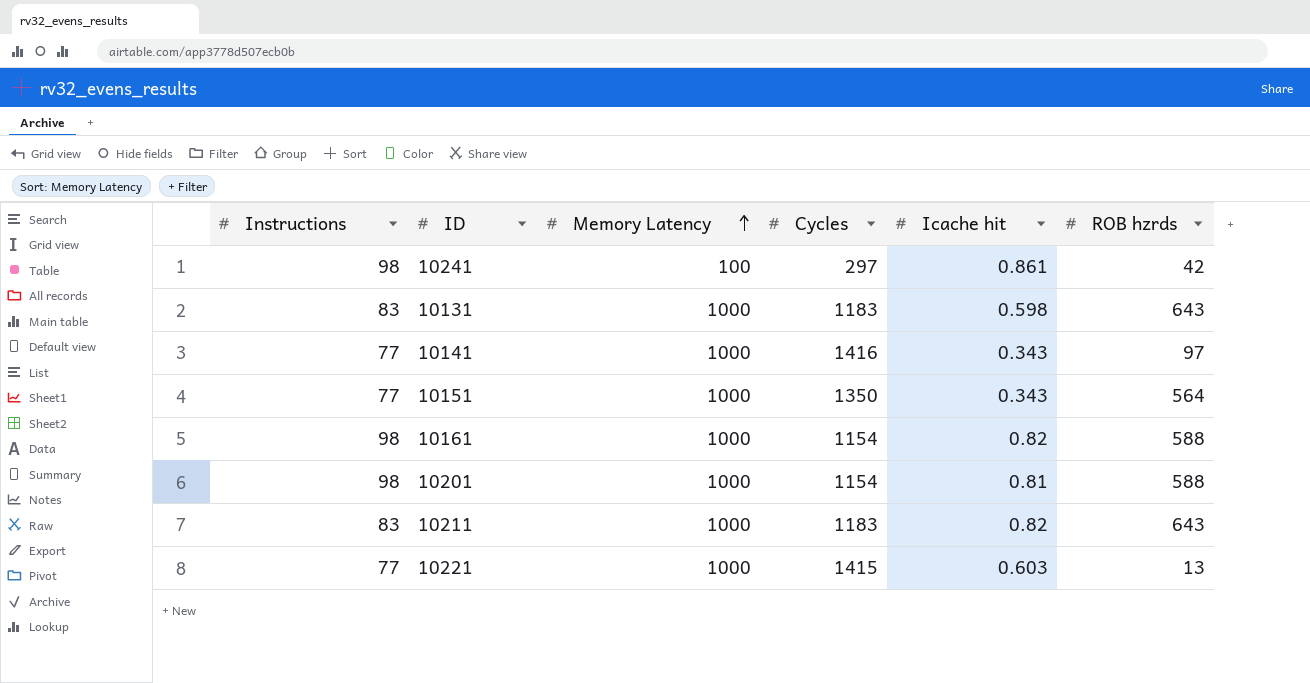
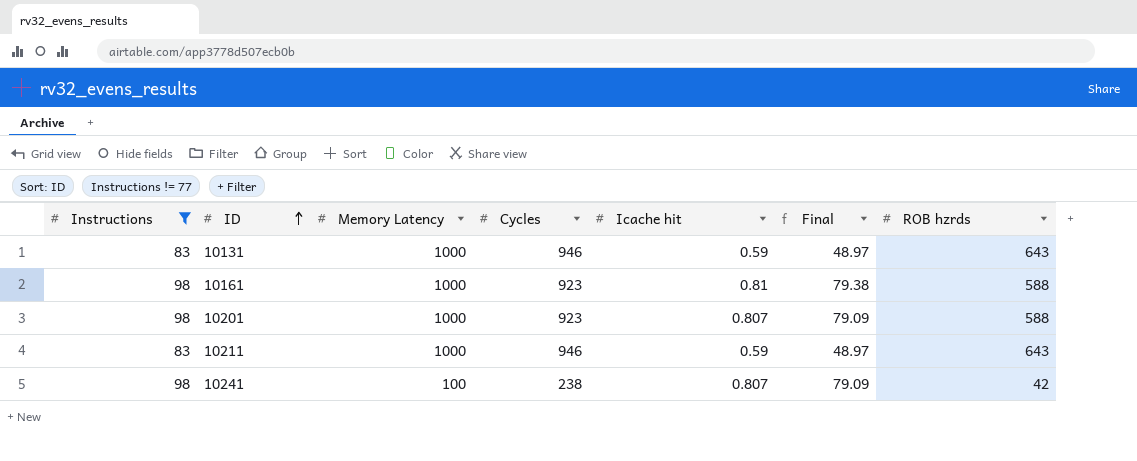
filter: none -> Instructions != 77
row order: Memory Latency ascending -> ID ascending
column Final | formula: none -> [Instructions] * [Icache hit]
10131 | Cycles: 1183 -> 946
10131 | Icache hit: 0.598 -> 0.59
10161 | Cycles: 1154 -> 923
10161 | Icache hit: 0.82 -> 0.81
10201 | Cycles: 1154 -> 923
10201 | Icache hit: 0.81 -> 0.807
10211 | Cycles: 1183 -> 946
10211 | Icache hit: 0.82 -> 0.59
10241 | Cycles: 297 -> 238
10241 | Icache hit: 0.861 -> 0.807

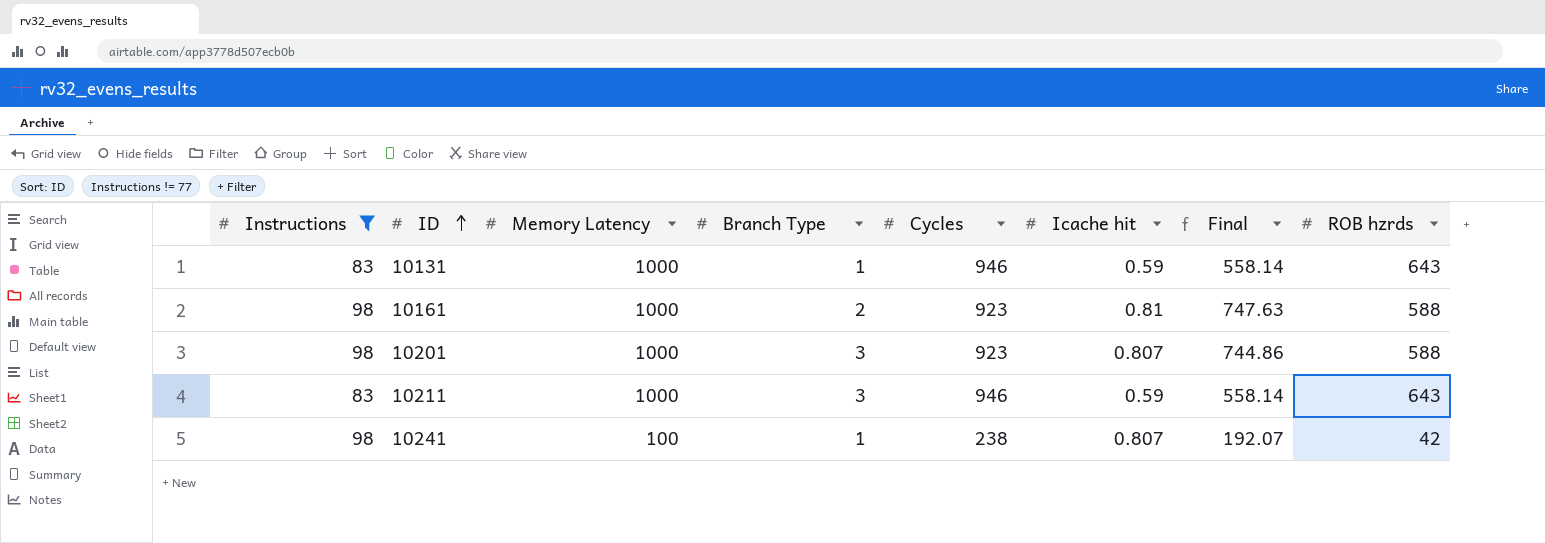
column Branch Type | position: none -> 4
column Final | formula: [Instructions] * [Icache hit] -> [Cycles] * [Icache hit]

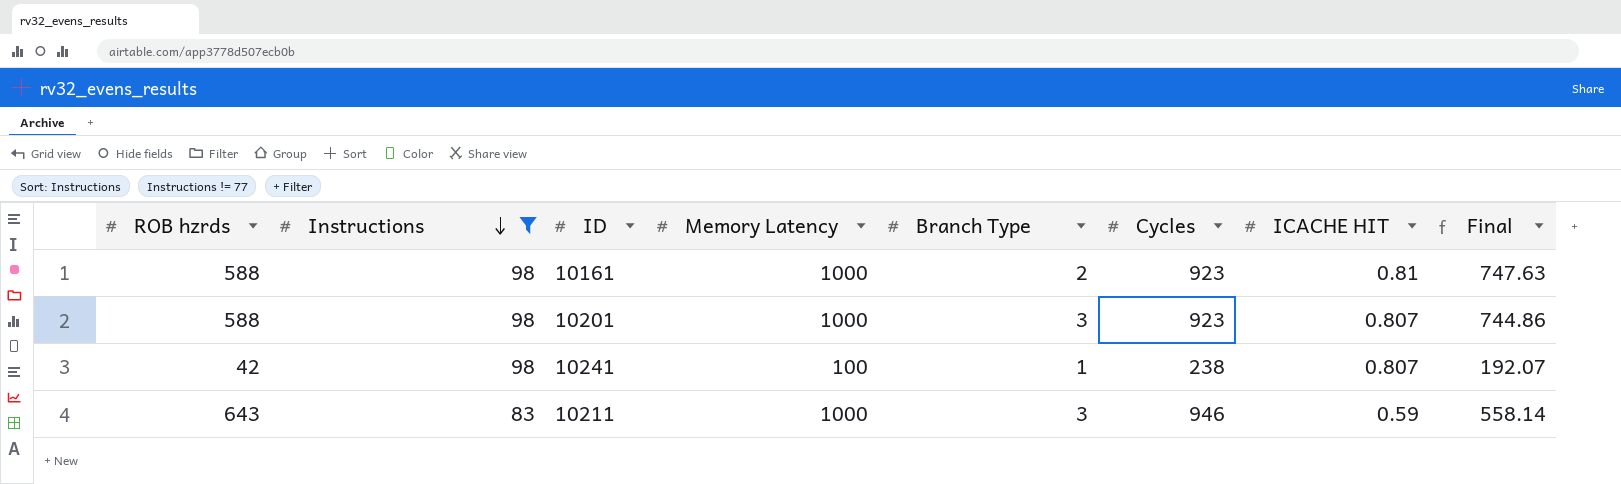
row order: ID ascending -> Instructions descending
column ROB hzrds | position: 8 -> 1
column name: Icache hit -> ICACHE HIT
row 10131: 83 | 1000 | 1 | 946 | 0.59 | 558.14 | 643 -> none

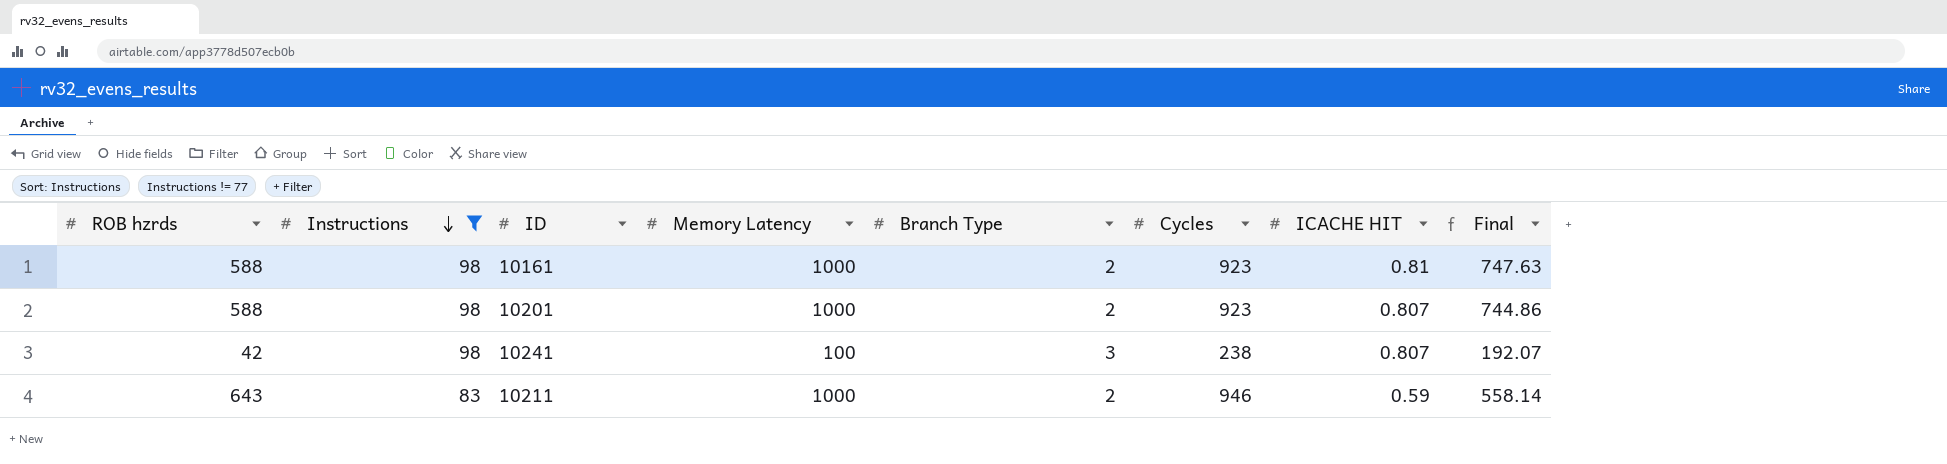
10201 | Branch Type: 3 -> 2
10241 | Branch Type: 1 -> 3
10211 | Branch Type: 3 -> 2

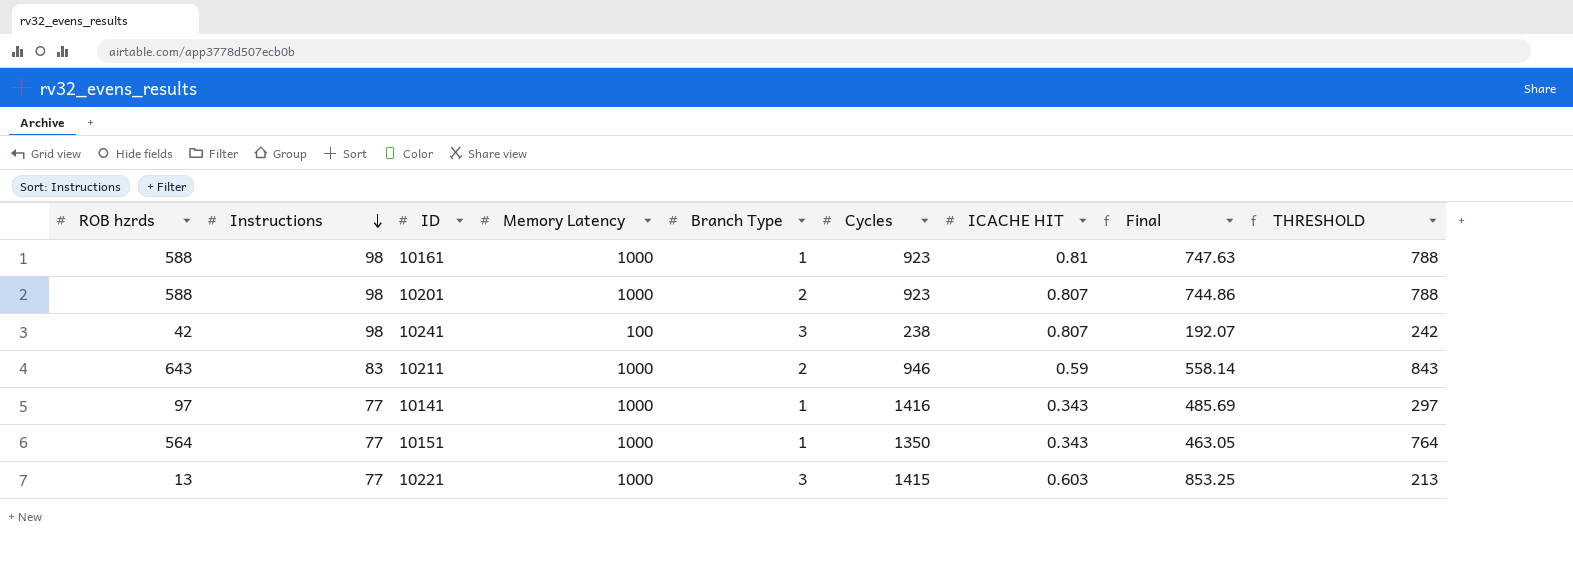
filter: Instructions != 77 -> none
column THRESHOLD | formula: none -> [ROB hzrds] + 200
10161 | Branch Type: 2 -> 1

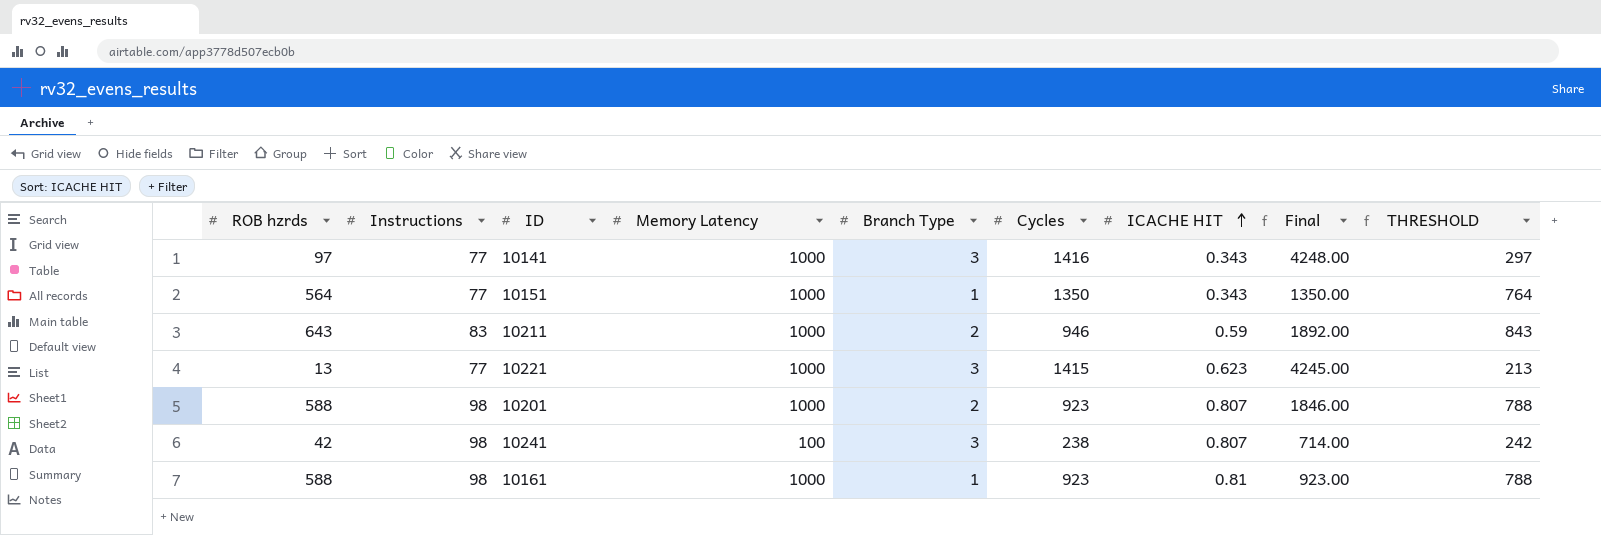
row order: Instructions descending -> ICACHE HIT ascending
column Final | formula: [Cycles] * [ICACHE HIT] -> [Branch Type] * [Cycles]
10141 | Branch Type: 1 -> 3
10221 | ICACHE HIT: 0.603 -> 0.623

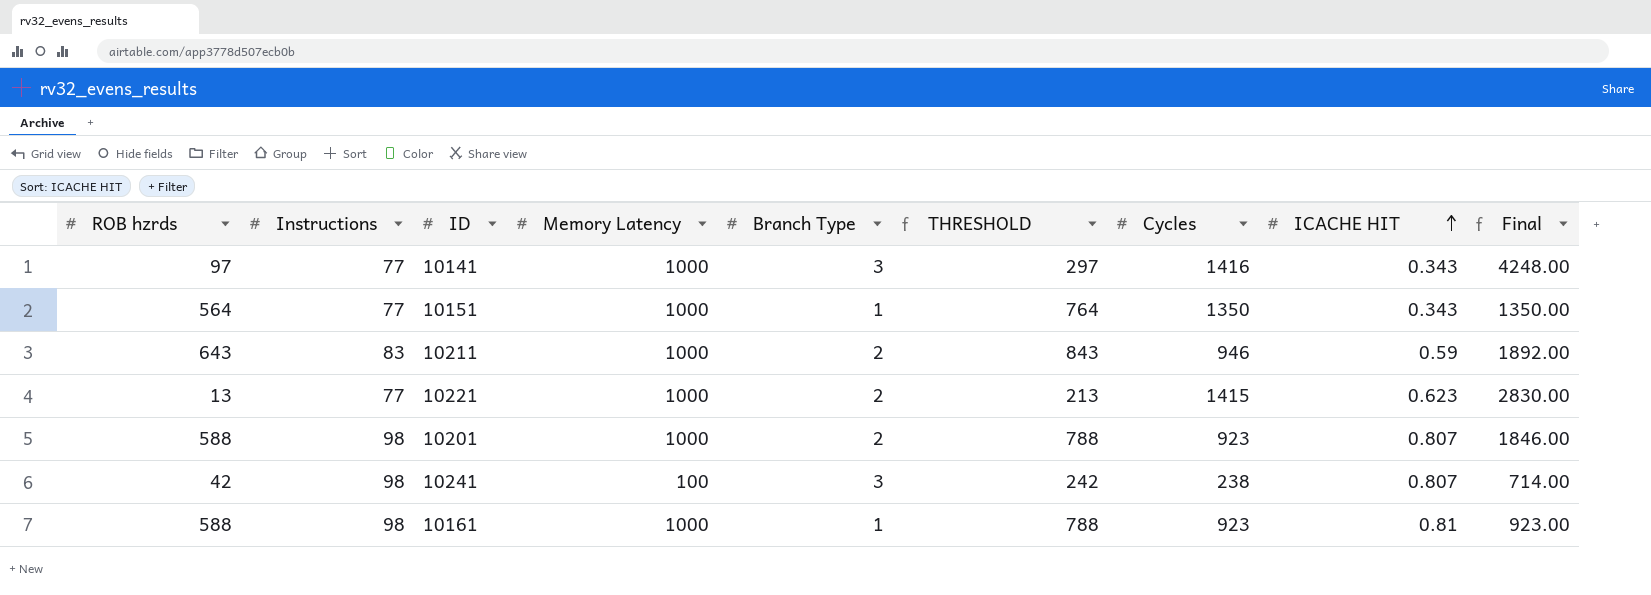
column THRESHOLD | position: 9 -> 6
10221 | Branch Type: 3 -> 2
10221 | Final: 4245.00 -> 2830.00

